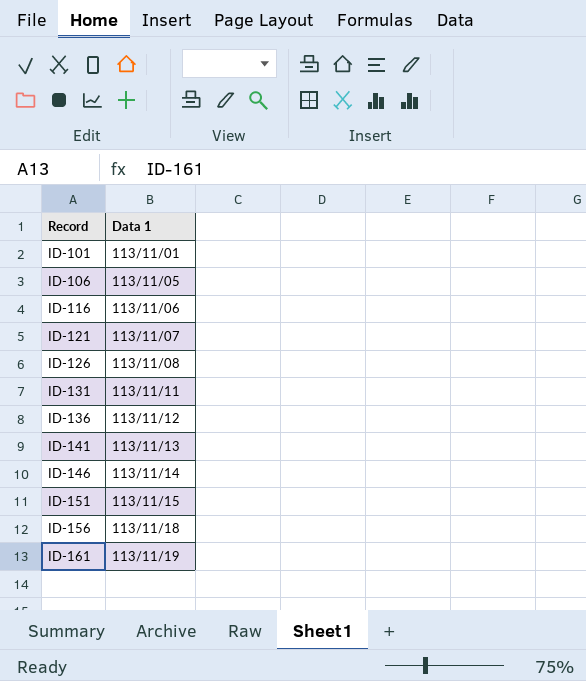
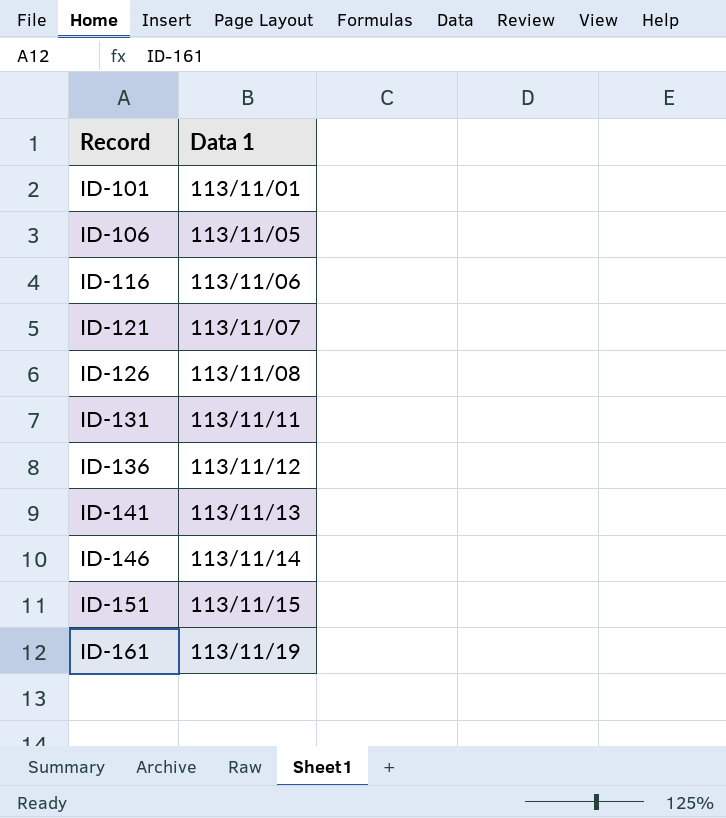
row ID-156: 113/11/18 -> none

